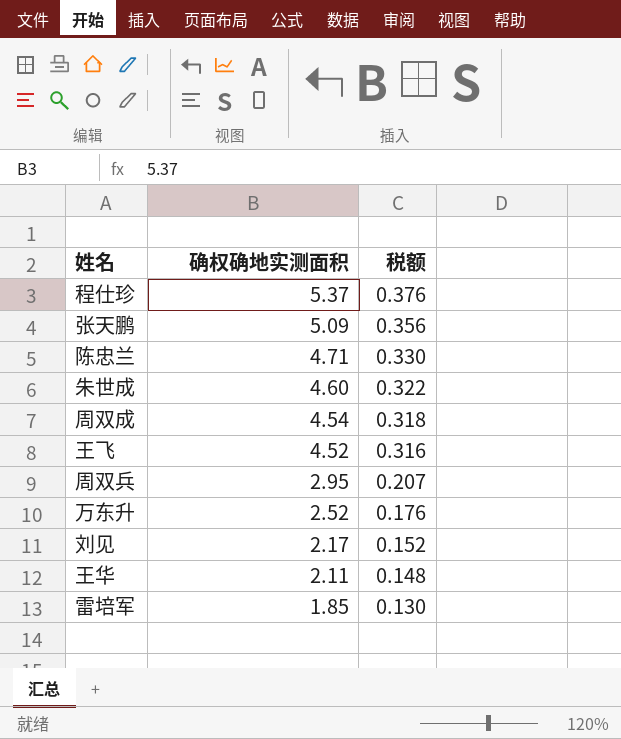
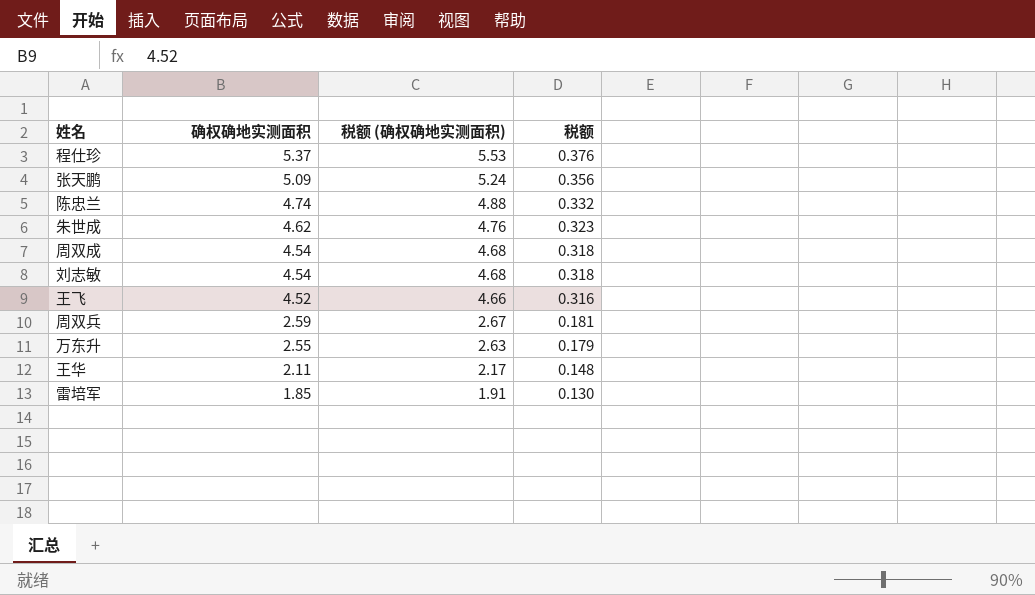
column 税额 (确权确地实测面积) | formula: none -> [确权确地实测面积] * 1.03
row 刘见: 2.17 | 0.152 -> none
陈忠兰 | 确权确地实测面积: 4.71 -> 4.74
陈忠兰 | 税额: 0.330 -> 0.332
朱世成 | 确权确地实测面积: 4.60 -> 4.62
朱世成 | 税额: 0.322 -> 0.323
row 刘志敏: none -> 4.54 | 4.68 | 0.318
周双兵 | 确权确地实测面积: 2.95 -> 2.59
周双兵 | 税额: 0.207 -> 0.181
万东升 | 确权确地实测面积: 2.52 -> 2.55
万东升 | 税额: 0.176 -> 0.179

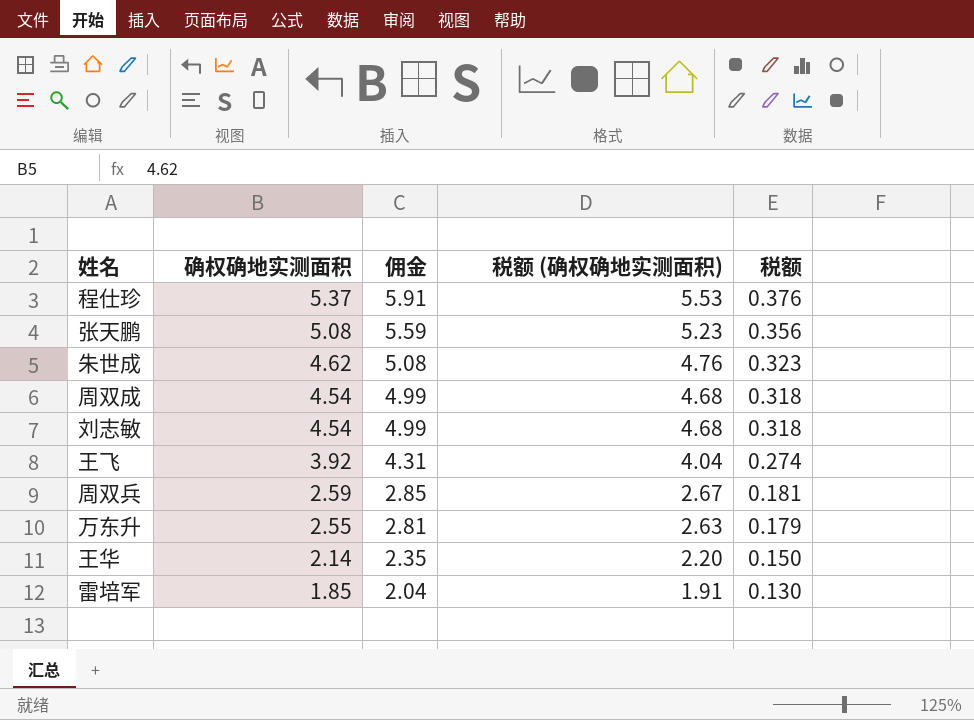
column 佣金 | formula: none -> [确权确地实测面积] * 1.1
row 陈忠兰: 4.74 | 4.88 | 0.332 -> none
张天鹏 | 确权确地实测面积: 5.09 -> 5.08
张天鹏 | 税额 (确权确地实测面积): 5.24 -> 5.23
王飞 | 确权确地实测面积: 4.52 -> 3.92
王飞 | 税额 (确权确地实测面积): 4.66 -> 4.04
王飞 | 税额: 0.316 -> 0.274
王华 | 确权确地实测面积: 2.11 -> 2.14
王华 | 税额 (确权确地实测面积): 2.17 -> 2.20
王华 | 税额: 0.148 -> 0.150

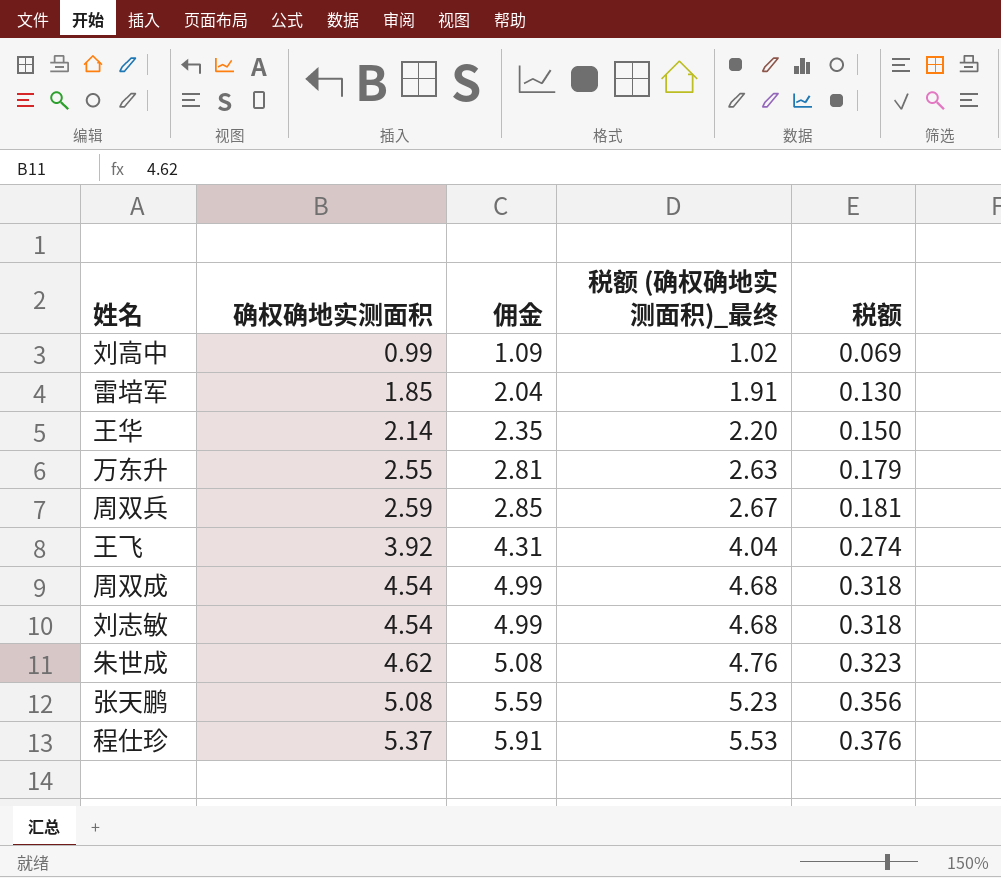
row order: 确权确地实测面积 descending -> 确权确地实测面积 ascending
column name: 税额 (确权确地实测面积) -> 税额 (确权确地实测面积)_最终
row 刘高中: none -> 0.99 | 1.09 | 1.02 | 0.069

